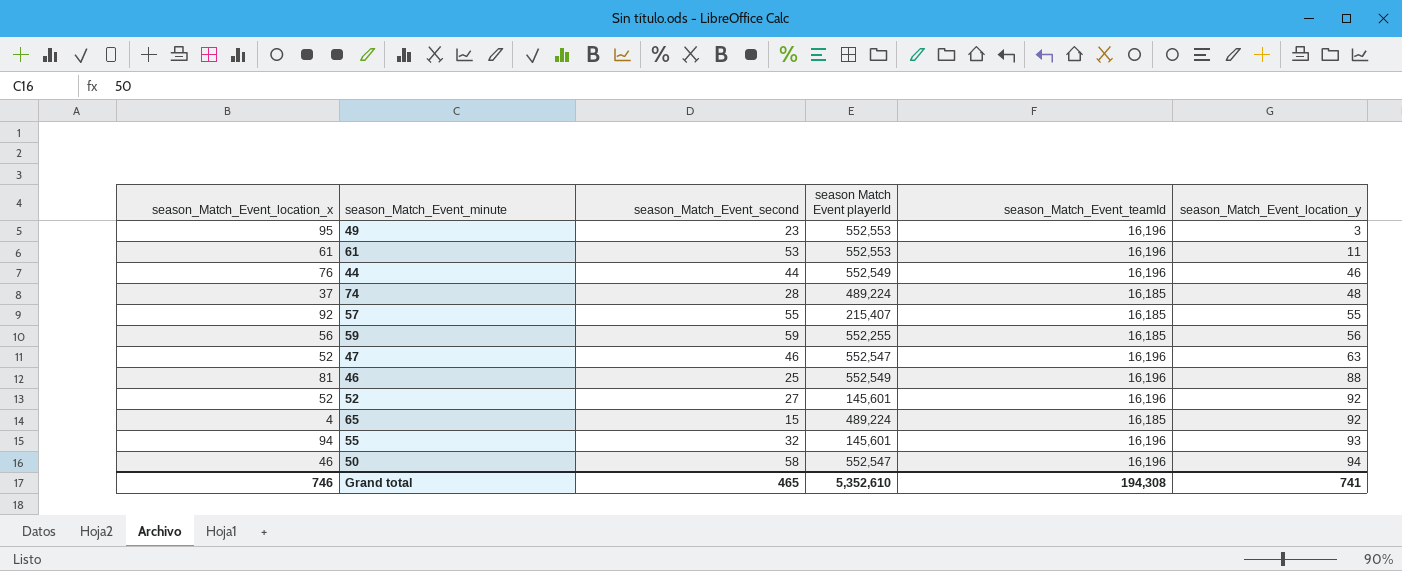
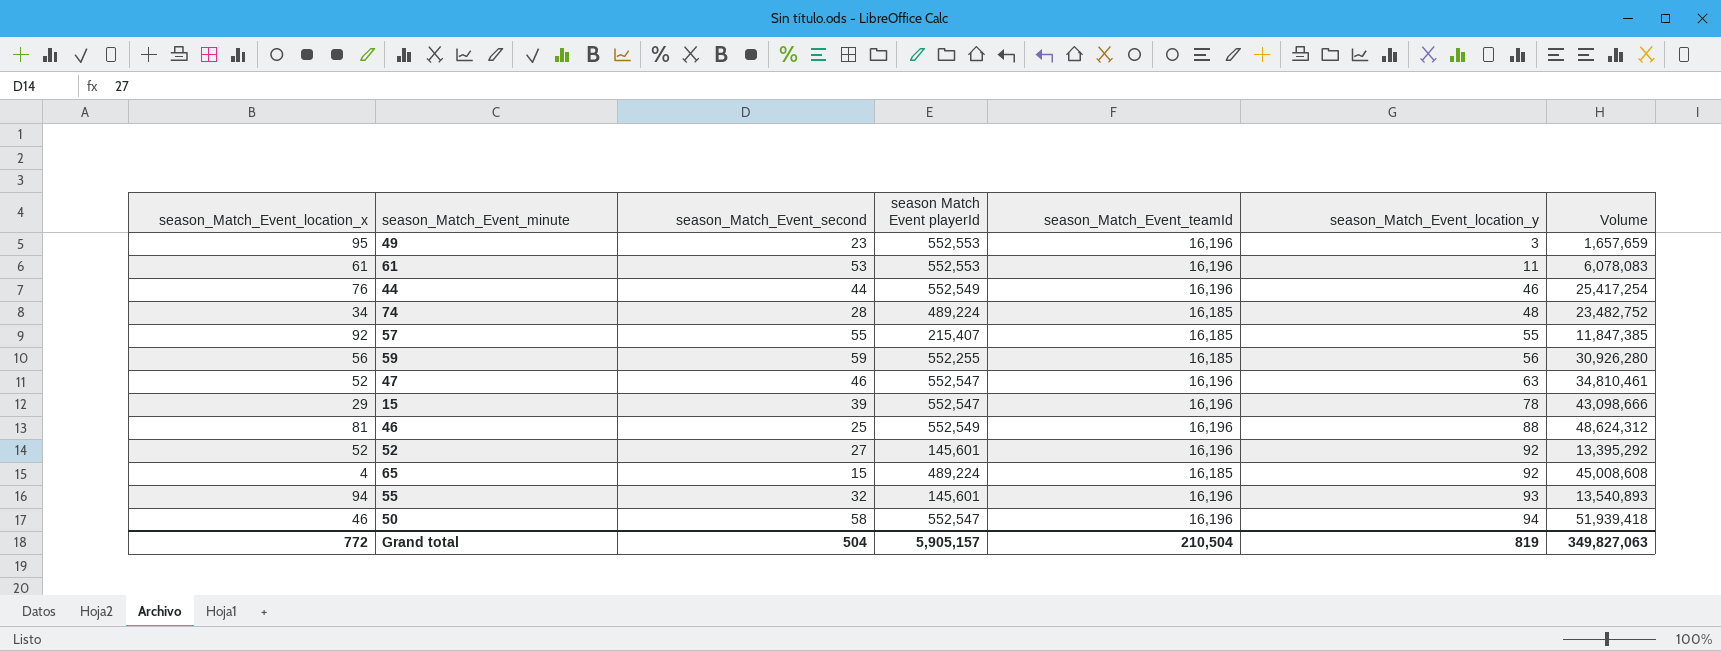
column Volume | formula: none -> [season Match Event playerId] * [season_Match_Event_location_y]
74 | season_Match_Event_location_x: 37 -> 34
row 15: none -> 29 | 39 | 552,547 | 16,196 | 78 | 43,098,666
Grand total | season_Match_Event_location_x: 746 -> 772
Grand total | season_Match_Event_second: 465 -> 504
Grand total | season Match Event playerId: 5,352,610 -> 5,905,157
Grand total | season_Match_Event_teamId: 194,308 -> 210,504
Grand total | season_Match_Event_location_y: 741 -> 819

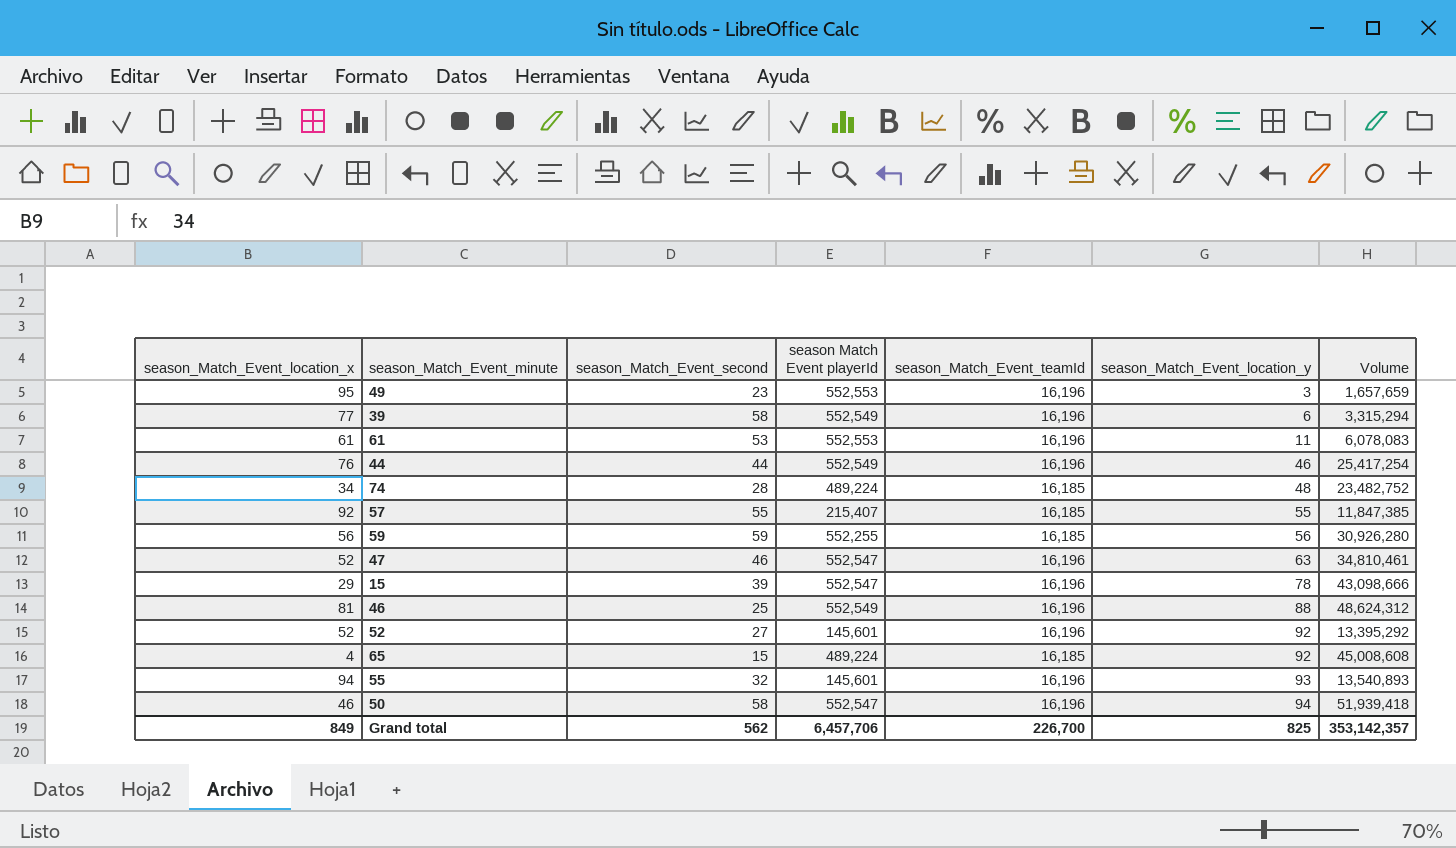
row 39: none -> 77 | 58 | 552,549 | 16,196 | 6 | 3,315,294
Grand total | season_Match_Event_location_x: 772 -> 849
Grand total | season_Match_Event_second: 504 -> 562
Grand total | season Match Event playerId: 5,905,157 -> 6,457,706
Grand total | season_Match_Event_teamId: 210,504 -> 226,700
Grand total | season_Match_Event_location_y: 819 -> 825
Grand total | Volume: 349,827,063 -> 353,142,357

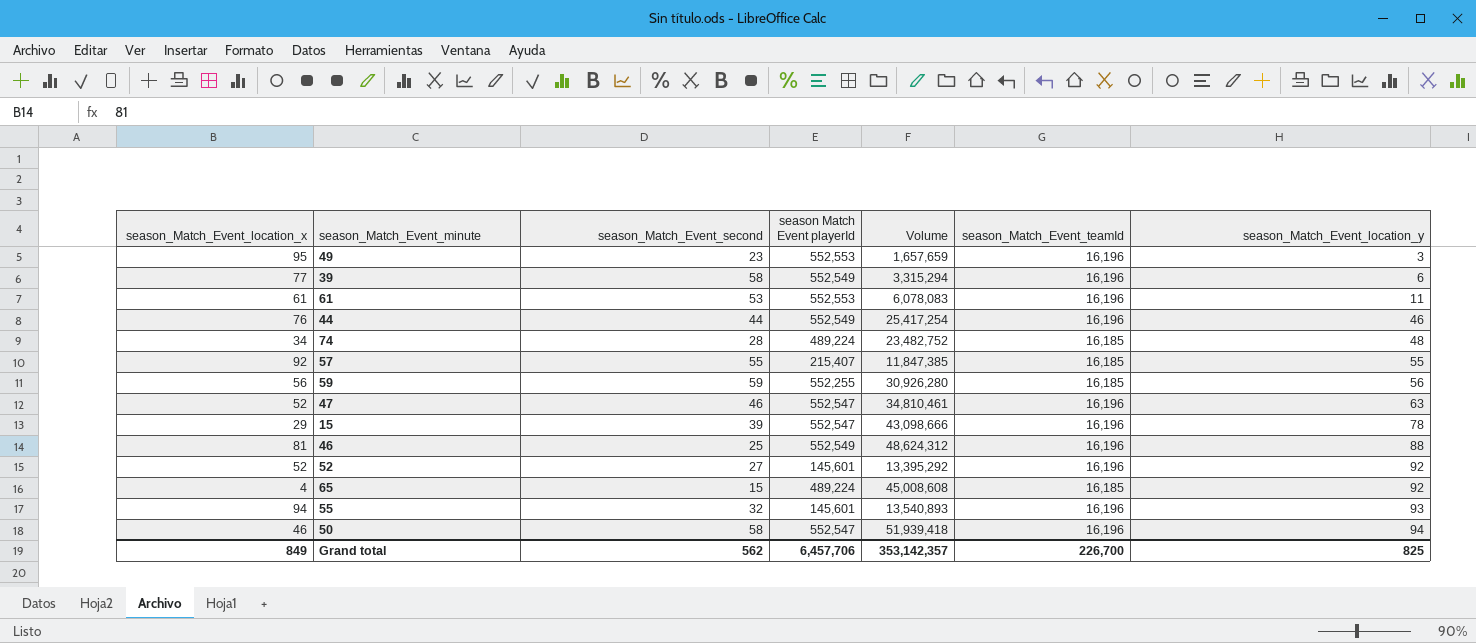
column Volume | position: 7 -> 5

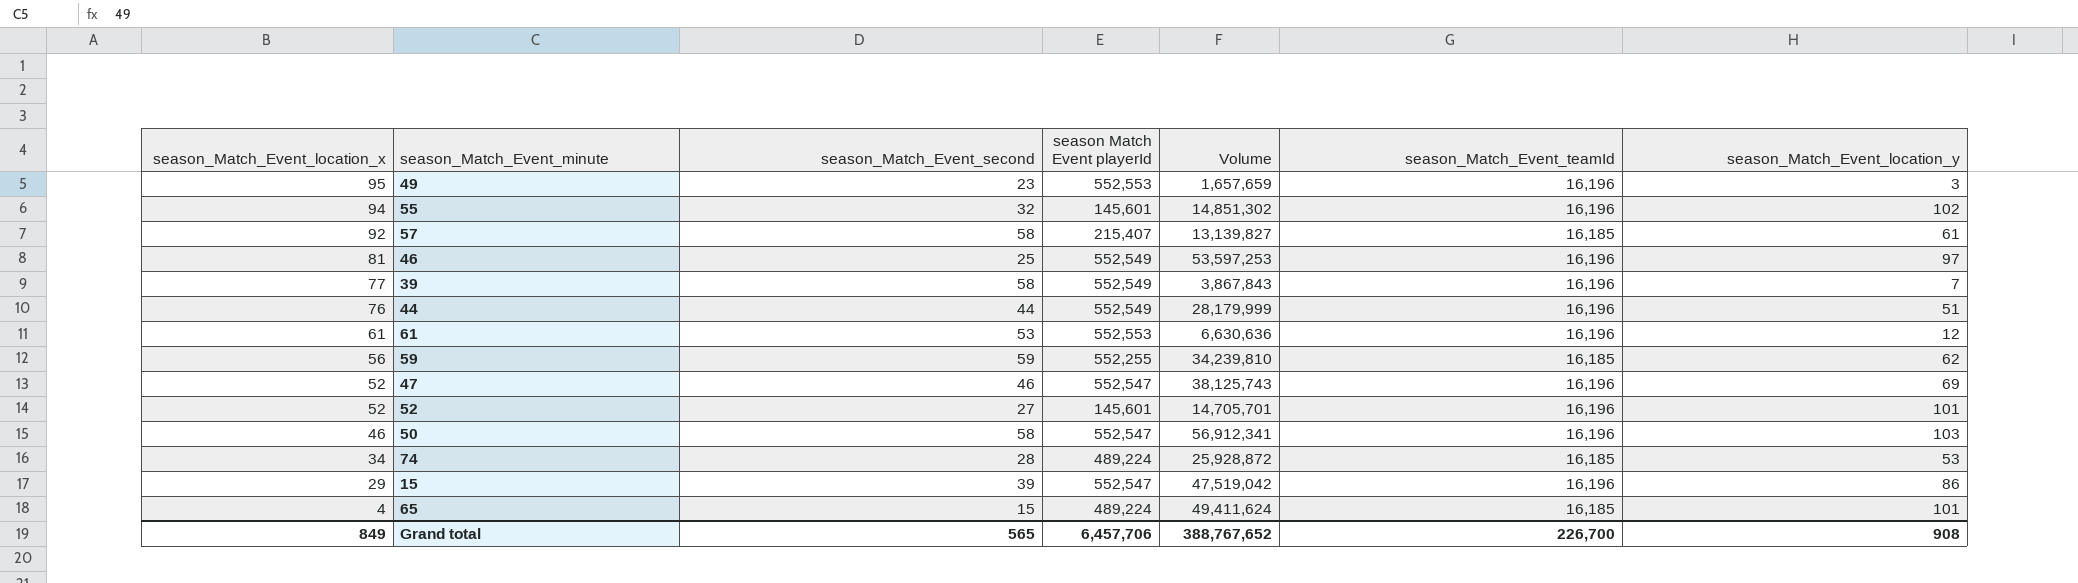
row order: season_Match_Event_location_y ascending -> season_Match_Event_location_x descending
55 | Volume: 13,540,893 -> 14,851,302
55 | season_Match_Event_location_y: 93 -> 102
57 | season_Match_Event_second: 55 -> 58
57 | Volume: 11,847,385 -> 13,139,827
57 | season_Match_Event_location_y: 55 -> 61
46 | Volume: 48,624,312 -> 53,597,253
46 | season_Match_Event_location_y: 88 -> 97
39 | Volume: 3,315,294 -> 3,867,843
39 | season_Match_Event_location_y: 6 -> 7
44 | Volume: 25,417,254 -> 28,179,999
44 | season_Match_Event_location_y: 46 -> 51
61 | Volume: 6,078,083 -> 6,630,636
61 | season_Match_Event_location_y: 11 -> 12
59 | Volume: 30,926,280 -> 34,239,810
59 | season_Match_Event_location_y: 56 -> 62
47 | Volume: 34,810,461 -> 38,125,743
47 | season_Match_Event_location_y: 63 -> 69
52 | Volume: 13,395,292 -> 14,705,701
52 | season_Match_Event_location_y: 92 -> 101
50 | Volume: 51,939,418 -> 56,912,341
50 | season_Match_Event_location_y: 94 -> 103
74 | Volume: 23,482,752 -> 25,928,872
74 | season_Match_Event_location_y: 48 -> 53
15 | Volume: 43,098,666 -> 47,519,042
15 | season_Match_Event_location_y: 78 -> 86
65 | Volume: 45,008,608 -> 49,411,624
65 | season_Match_Event_location_y: 92 -> 101
Grand total | season_Match_Event_second: 562 -> 565
Grand total | Volume: 353,142,357 -> 388,767,652
Grand total | season_Match_Event_location_y: 825 -> 908

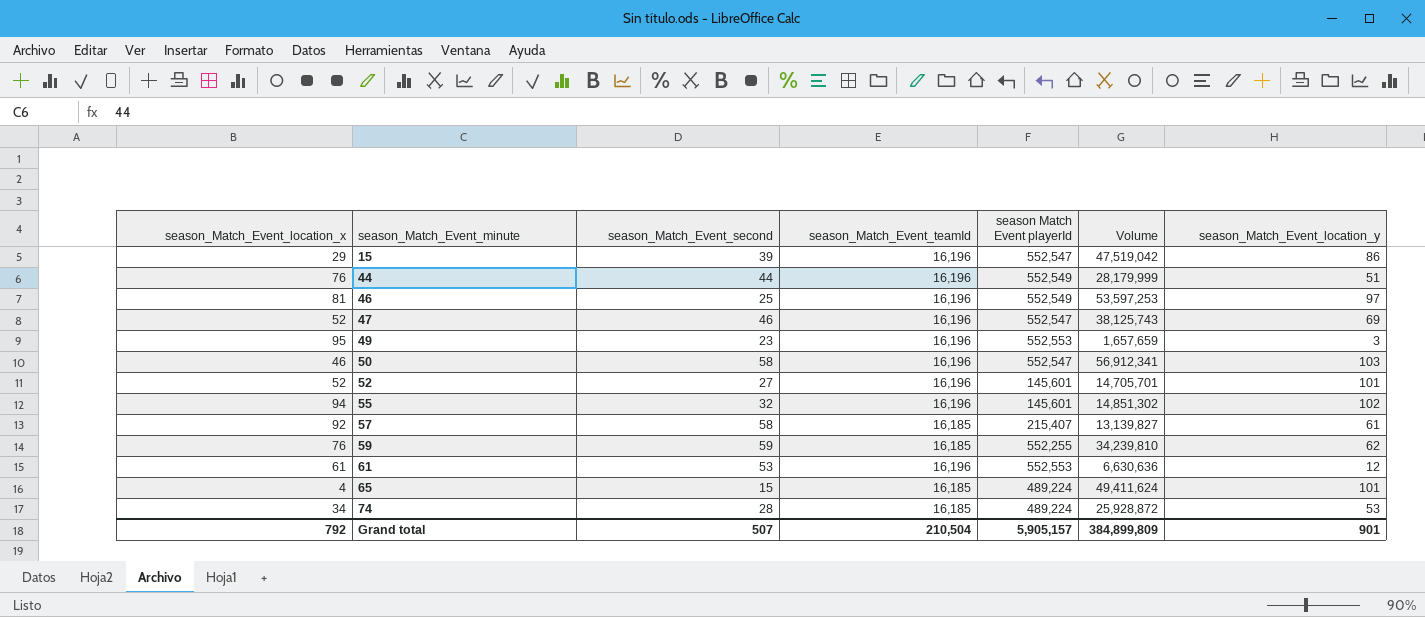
row order: season_Match_Event_location_x descending -> season_Match_Event_minute ascending
column season_Match_Event_teamId | position: 6 -> 4
row 39: 77 | 58 | 552,549 | 3,867,843 | 16,196 | 7 -> none
59 | season_Match_Event_location_x: 56 -> 76
Grand total | season_Match_Event_location_x: 849 -> 792
Grand total | season_Match_Event_second: 565 -> 507
Grand total | season_Match_Event_teamId: 226,700 -> 210,504
Grand total | season Match Event playerId: 6,457,706 -> 5,905,157
Grand total | Volume: 388,767,652 -> 384,899,809
Grand total | season_Match_Event_location_y: 908 -> 901

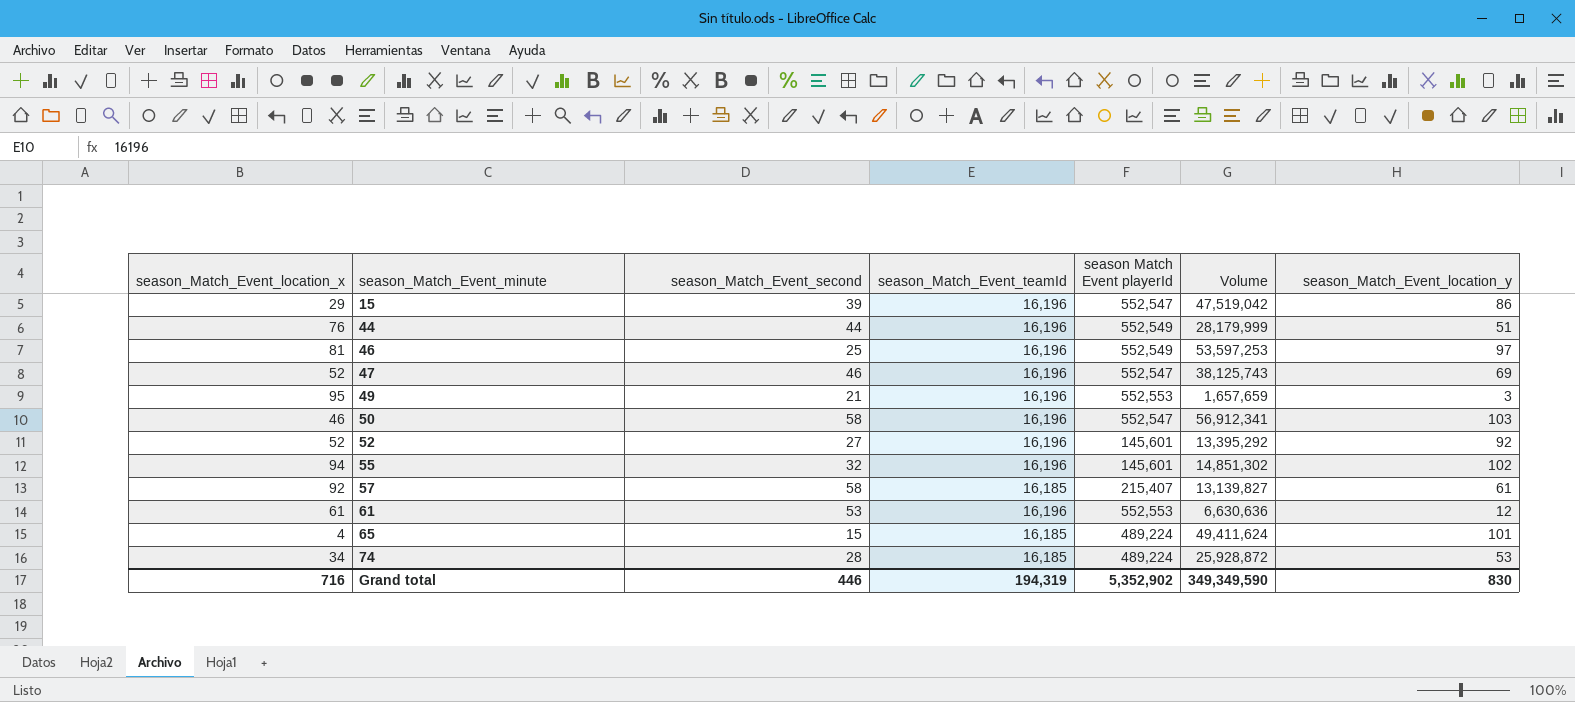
row 59: 76 | 59 | 16,185 | 552,255 | 34,239,810 | 62 -> none
49 | season_Match_Event_second: 23 -> 21
52 | Volume: 14,705,701 -> 13,395,292
52 | season_Match_Event_location_y: 101 -> 92
Grand total | season_Match_Event_location_x: 792 -> 716
Grand total | season_Match_Event_second: 507 -> 446
Grand total | season_Match_Event_teamId: 210,504 -> 194,319
Grand total | season Match Event playerId: 5,905,157 -> 5,352,902
Grand total | Volume: 384,899,809 -> 349,349,590
Grand total | season_Match_Event_location_y: 901 -> 830

